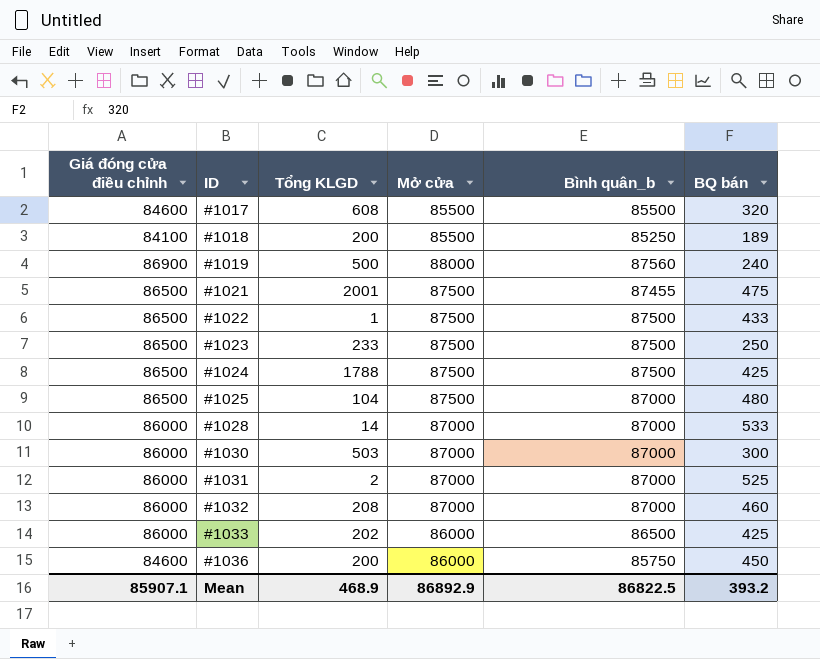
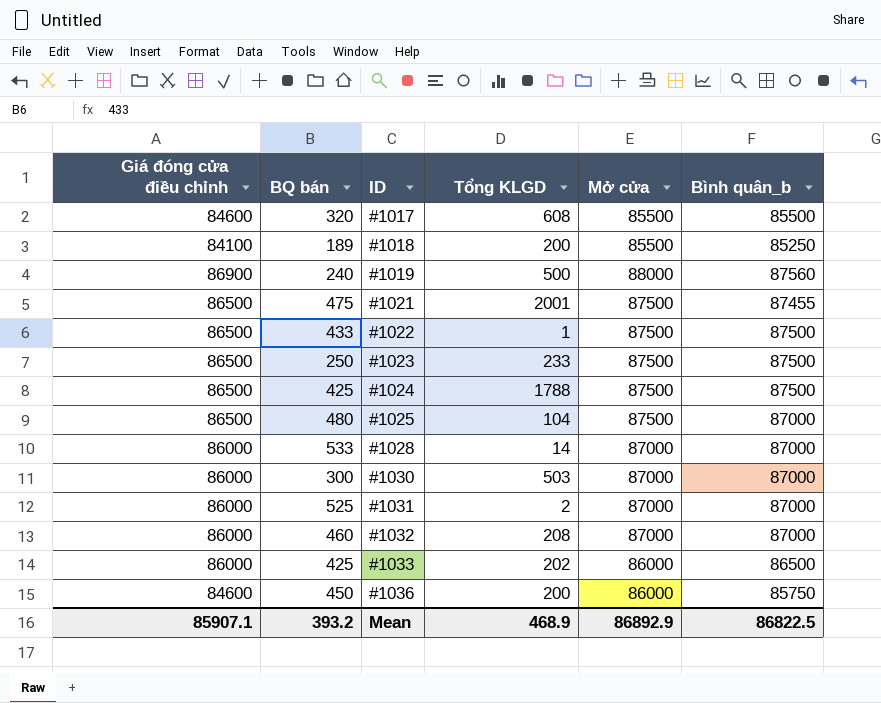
column BQ bán | position: 6 -> 2

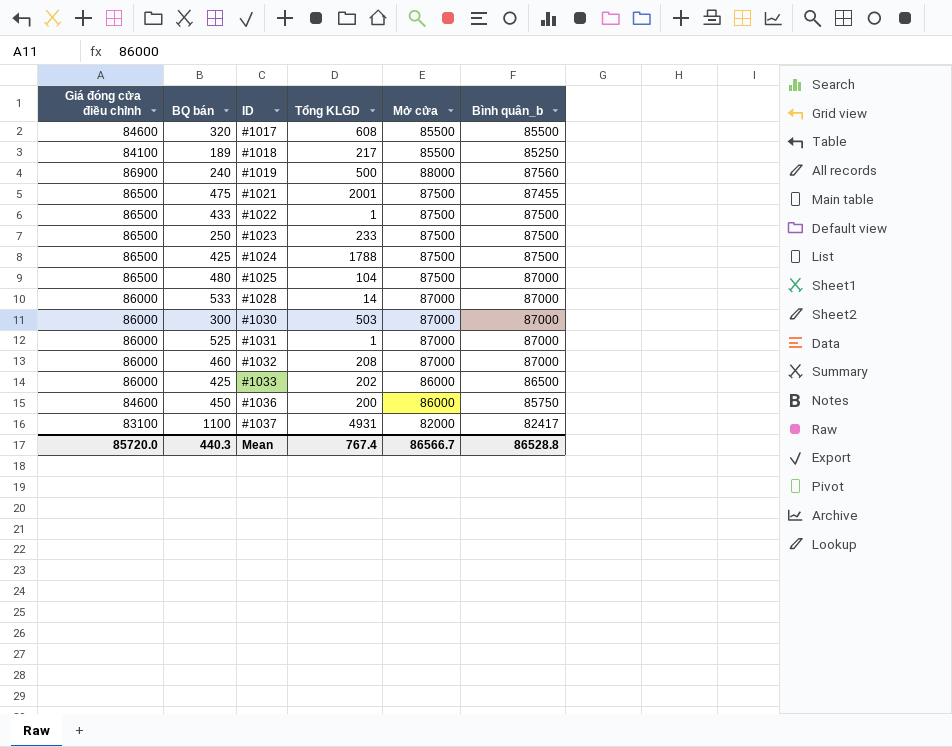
#1018 | Tổng KLGD: 200 -> 217
#1031 | Tổng KLGD: 2 -> 1
row #1037: none -> 83100 | 1100 | 4931 | 82000 | 82417
Mean | Giá đóng cửa điều chỉnh: 85907.1 -> 85720.0
Mean | BQ bán: 393.2 -> 440.3
Mean | Tổng KLGD: 468.9 -> 767.4
Mean | Mở cửa: 86892.9 -> 86566.7
Mean | Bình quân_b: 86822.5 -> 86528.8

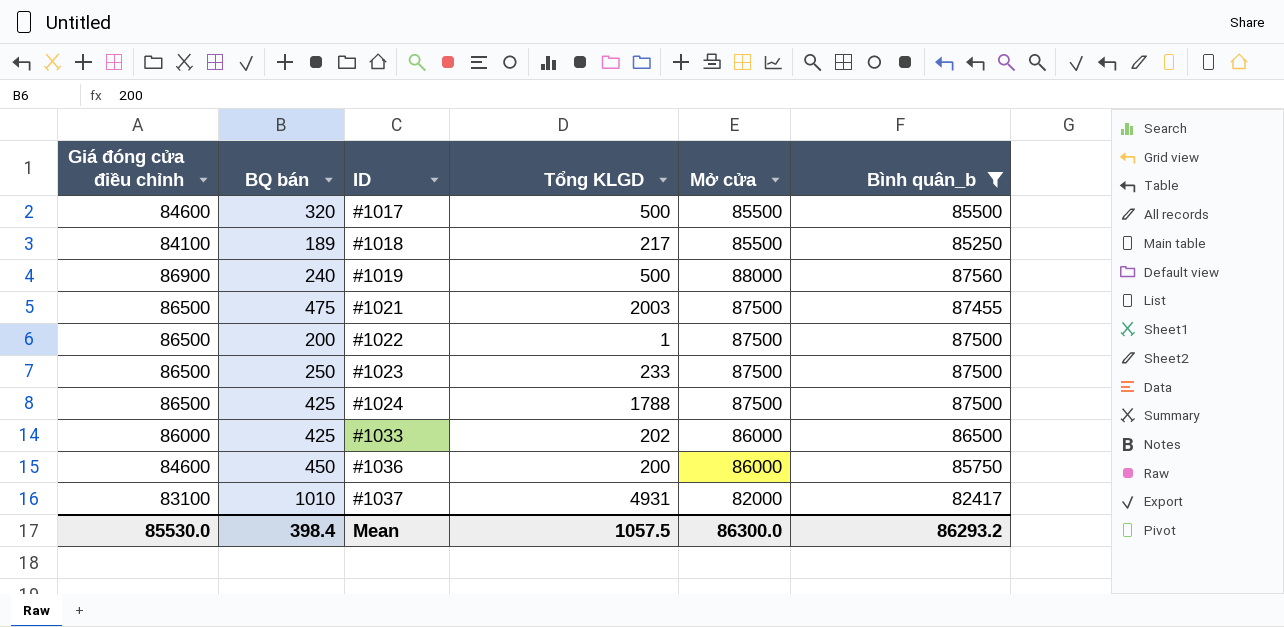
filter: none -> Bình quân_b != 87000
#1017 | Tổng KLGD: 608 -> 500
#1021 | Tổng KLGD: 2001 -> 2003
#1022 | BQ bán: 433 -> 200
#1037 | BQ bán: 1100 -> 1010
Mean | Giá đóng cửa điều chỉnh: 85720.0 -> 85530.0
Mean | BQ bán: 440.3 -> 398.4
Mean | Tổng KLGD: 767.4 -> 1057.5
Mean | Mở cửa: 86566.7 -> 86300.0
Mean | Bình quân_b: 86528.8 -> 86293.2

